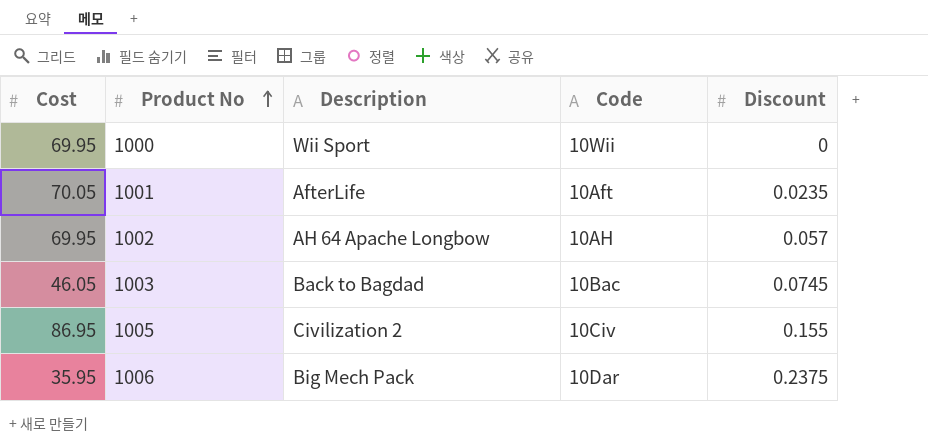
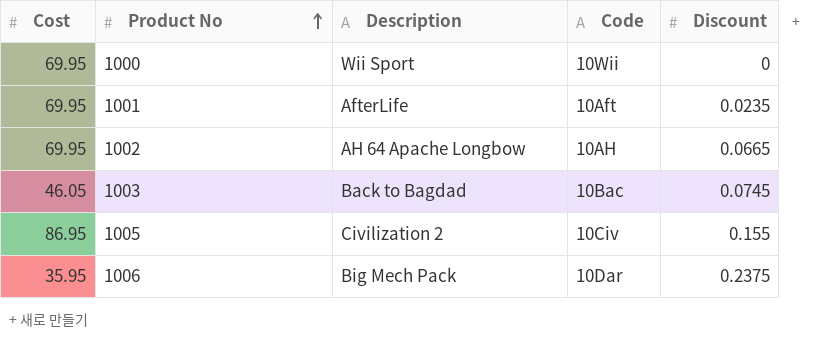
1001 | Cost: 70.05 -> 69.95
1002 | Discount: 0.057 -> 0.0665

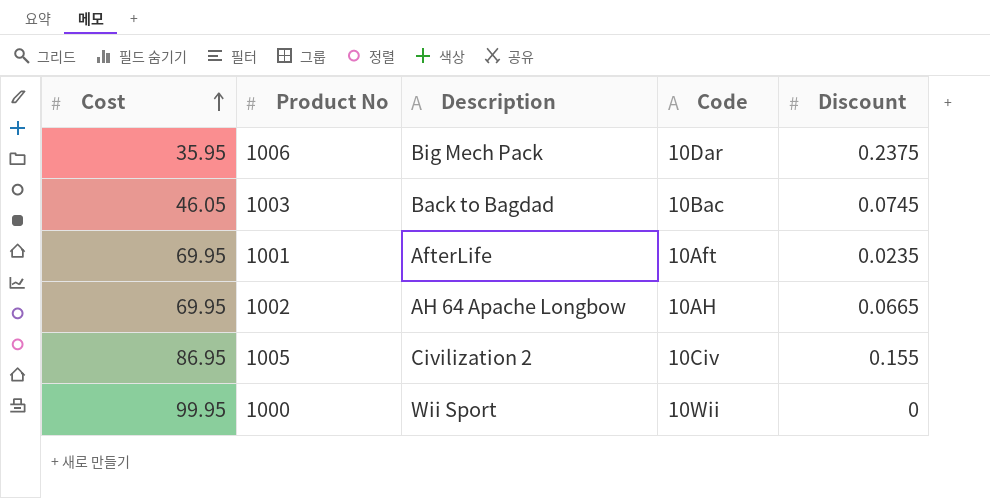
row order: Product No ascending -> Cost ascending
1000 | Cost: 69.95 -> 99.95

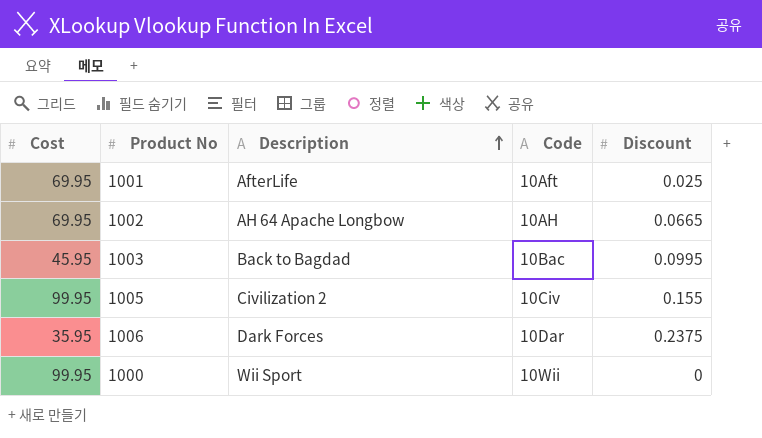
row order: Cost ascending -> Description ascending
1001 | Discount: 0.0235 -> 0.025
1003 | Cost: 46.05 -> 45.95
1003 | Discount: 0.0745 -> 0.0995
1005 | Cost: 86.95 -> 99.95
1006 | Description: Big Mech Pack -> Dark Forces

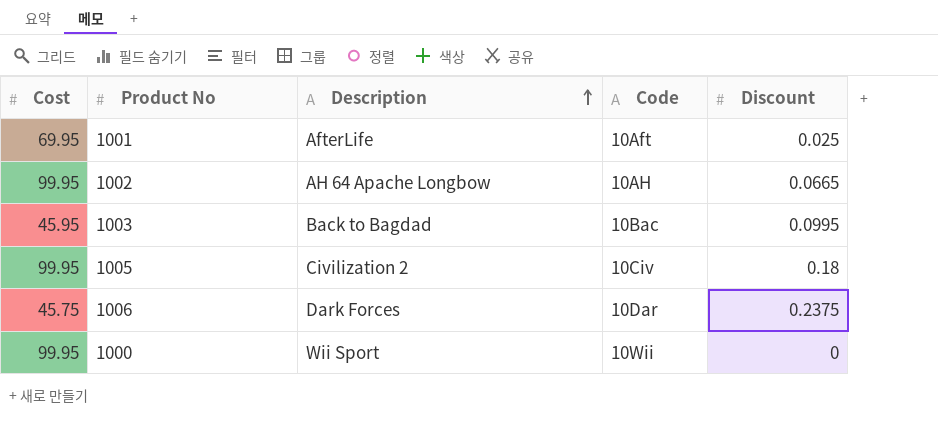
1002 | Cost: 69.95 -> 99.95
1005 | Discount: 0.155 -> 0.18
1006 | Cost: 35.95 -> 45.75

